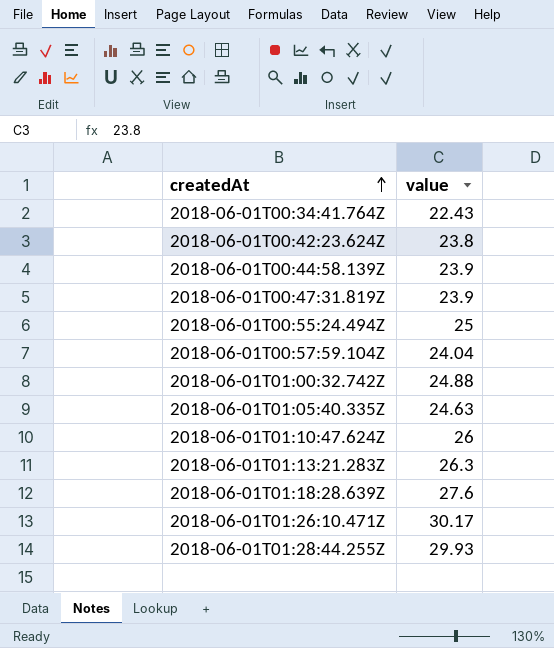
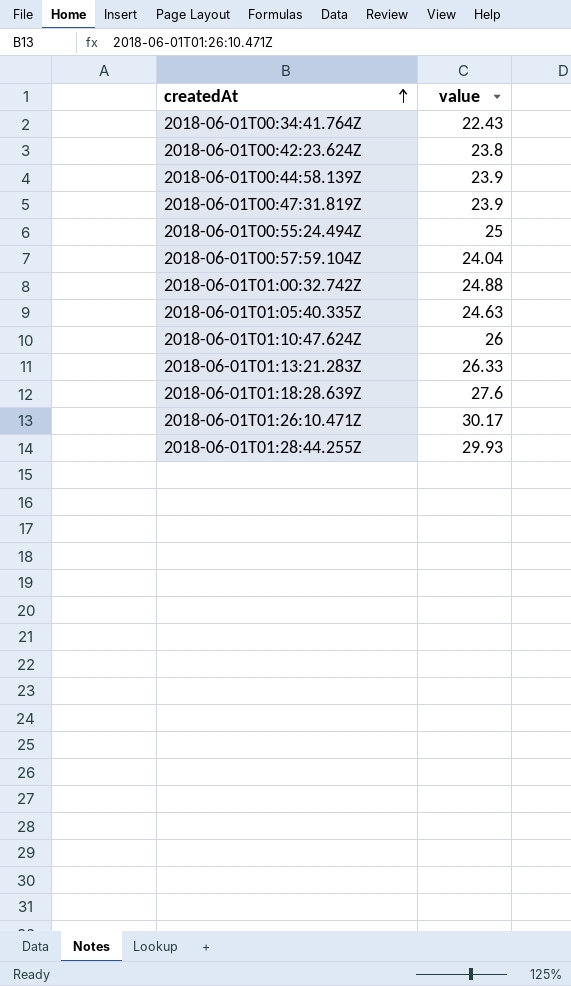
2018-06-01T01:13:21.283Z | value: 26.3 -> 26.33

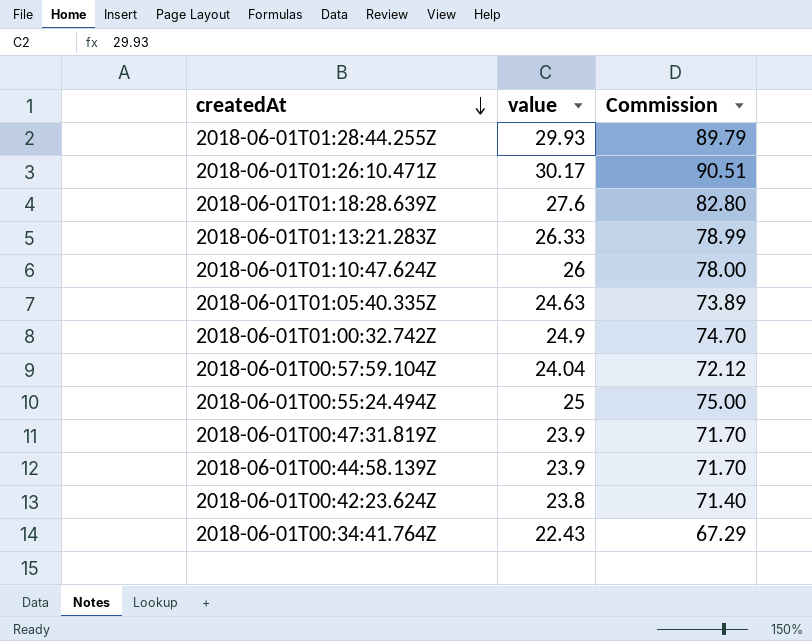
row order: createdAt ascending -> createdAt descending
column Commission | formula: none -> [value] * 3
2018-06-01T01:00:32.742Z | value: 24.88 -> 24.9

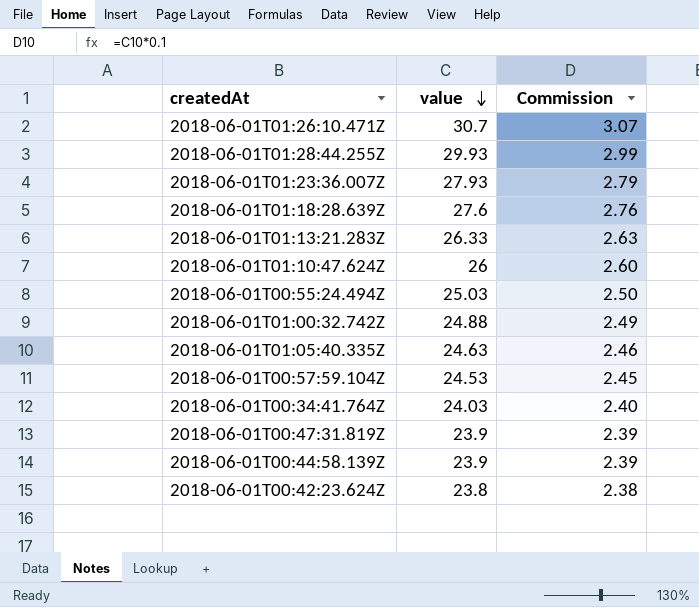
row order: createdAt descending -> value descending
column Commission | formula: [value] * 3 -> [value] * 0.1
2018-06-01T01:26:10.471Z | value: 30.17 -> 30.7
row 2018-06-01T01:23:36.007Z: none -> 27.93 | 2.79
2018-06-01T00:55:24.494Z | value: 25 -> 25.03
2018-06-01T01:00:32.742Z | value: 24.9 -> 24.88
2018-06-01T00:57:59.104Z | value: 24.04 -> 24.53
2018-06-01T00:34:41.764Z | value: 22.43 -> 24.03

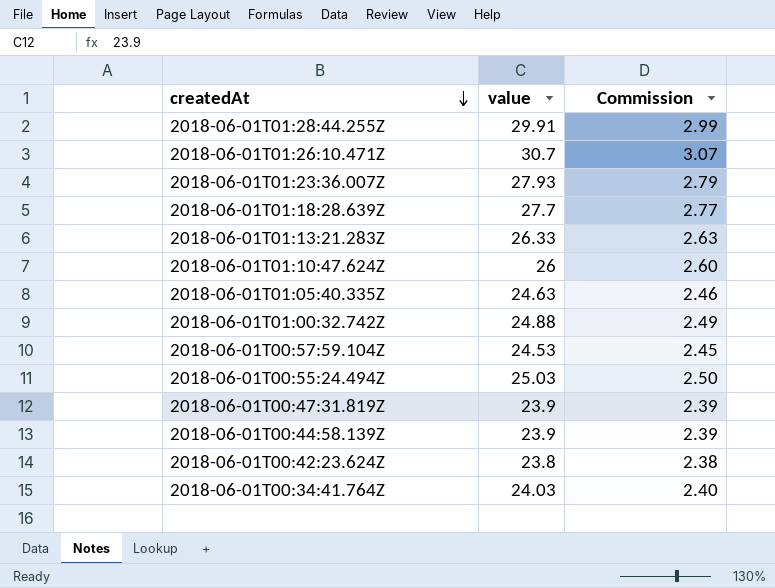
row order: value descending -> createdAt descending
2018-06-01T01:28:44.255Z | value: 29.93 -> 29.91
2018-06-01T01:18:28.639Z | value: 27.6 -> 27.7
2018-06-01T01:18:28.639Z | Commission: 2.76 -> 2.77

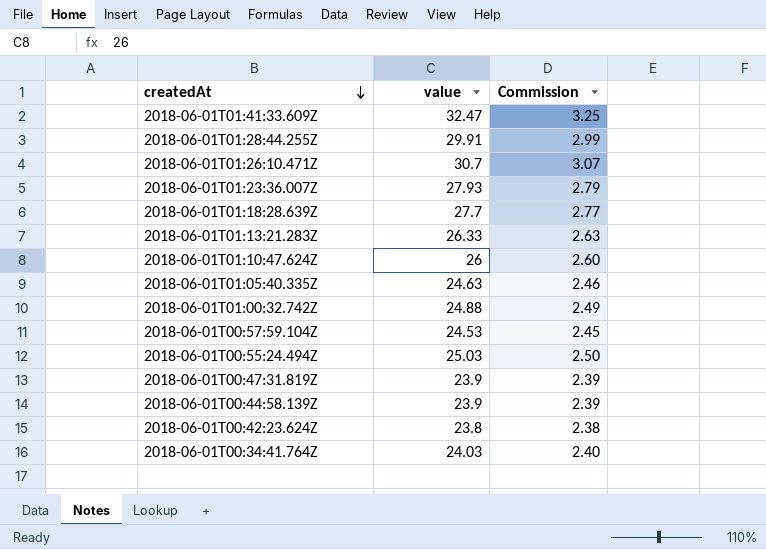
row 2018-06-01T01:41:33.609Z: none -> 32.47 | 3.25

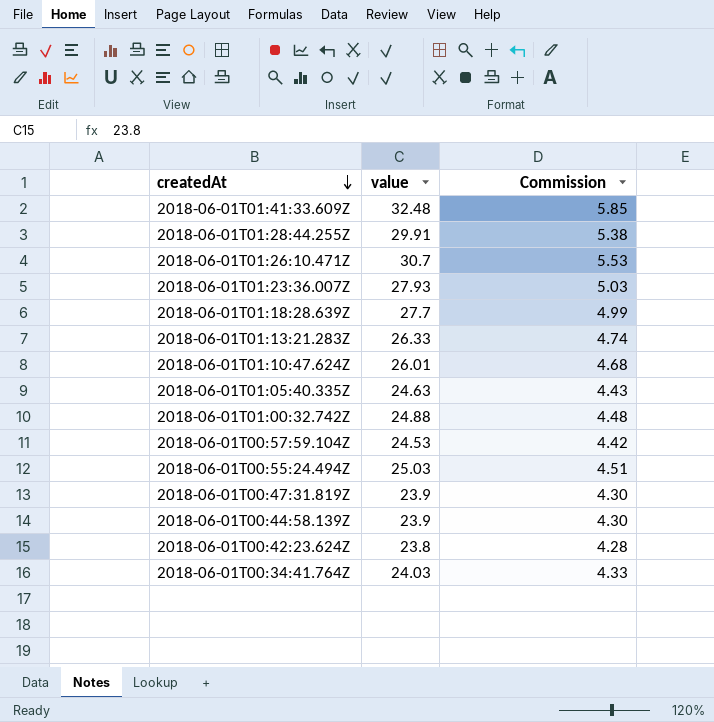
column Commission | formula: [value] * 0.1 -> [value] * 0.18
2018-06-01T01:41:33.609Z | value: 32.47 -> 32.48
2018-06-01T01:10:47.624Z | value: 26 -> 26.01

